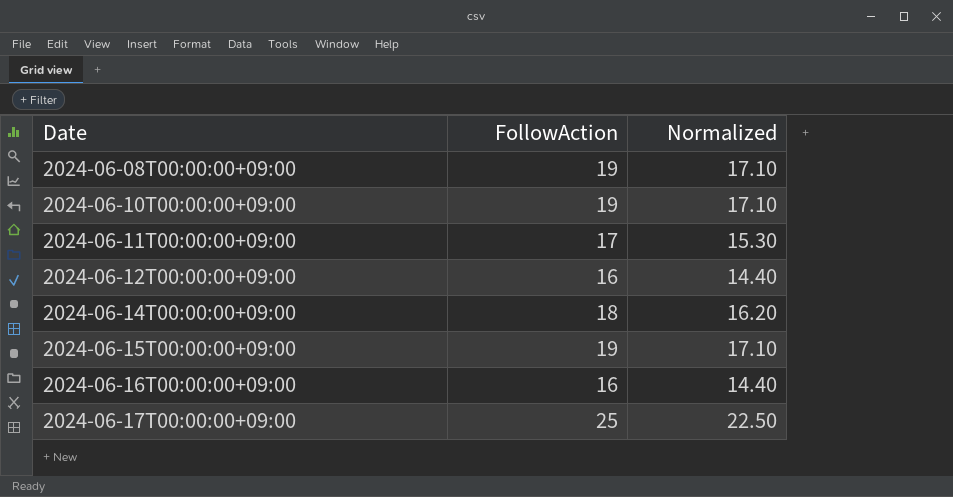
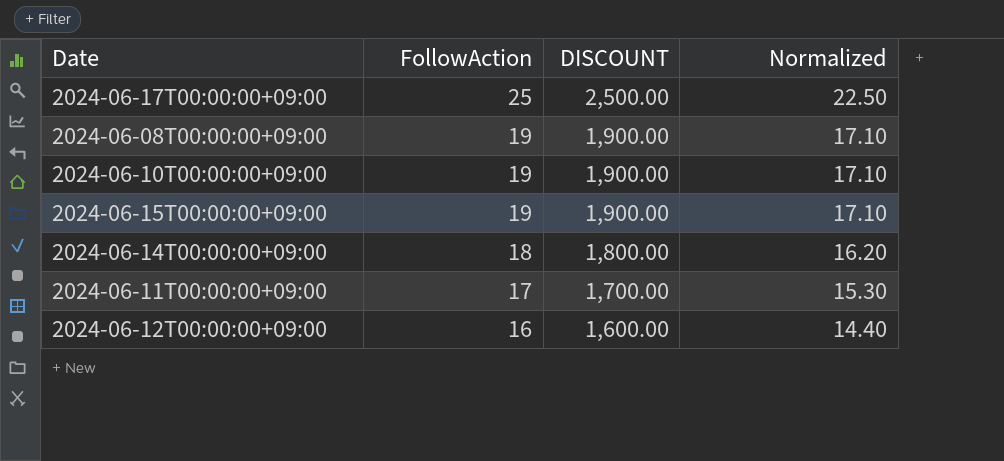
row order: Date ascending -> FollowAction descending
column DISCOUNT | formula: none -> [FollowAction] * 100
row 2024-06-16T00:00:00+09:00: 16 | 14.40 -> none

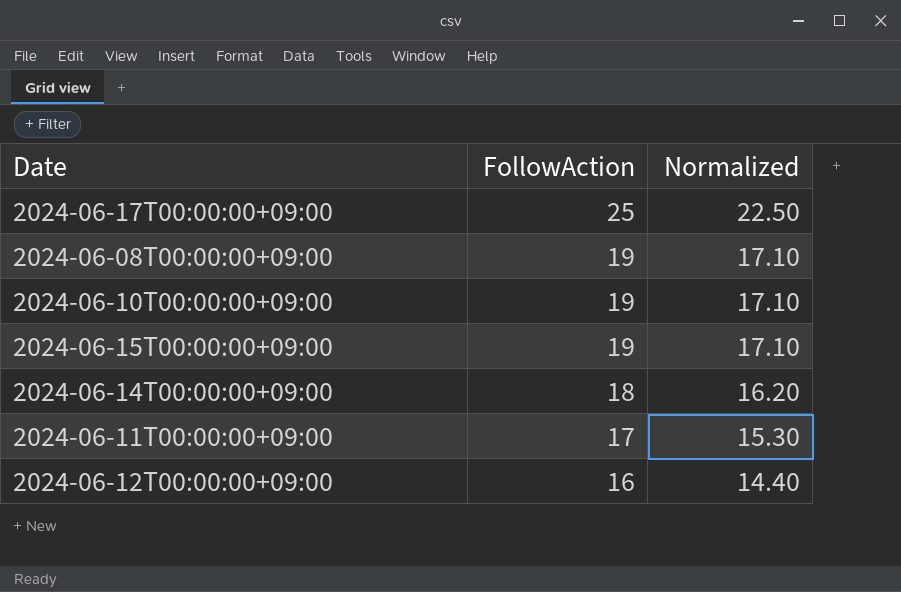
column DISCOUNT | formula: [FollowAction] * 100 -> none

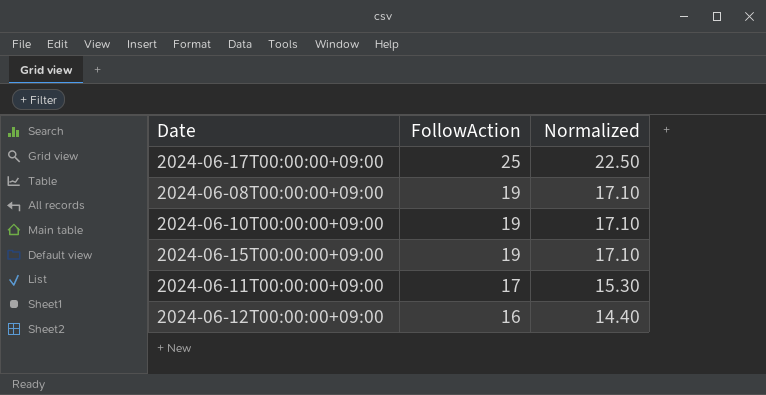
row 2024-06-14T00:00:00+09:00: 18 | 16.20 -> none

